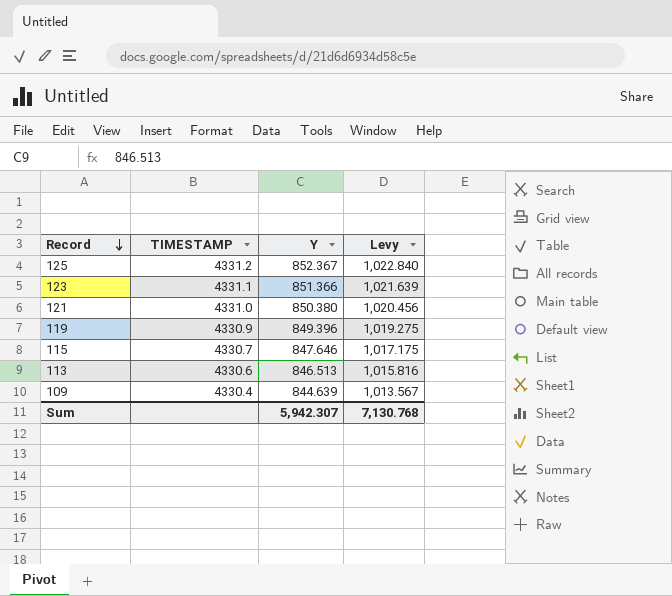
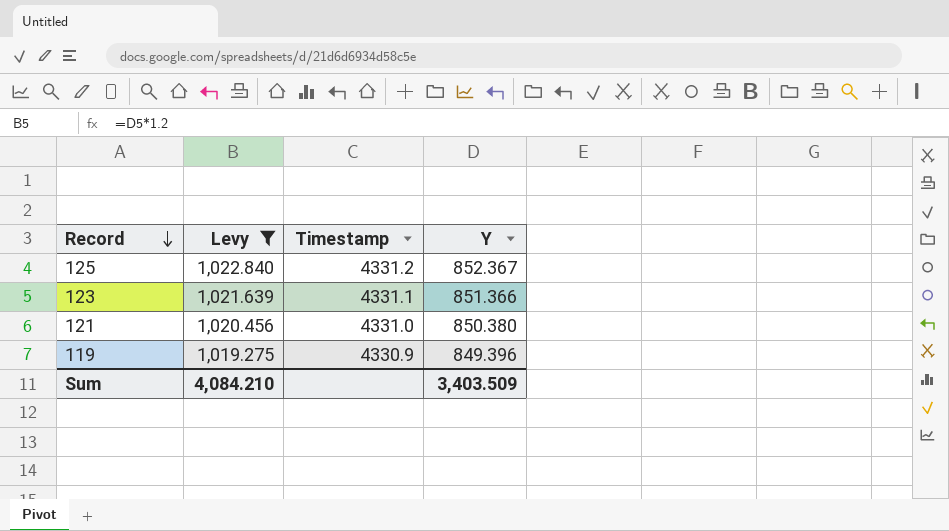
filter: none -> Levy >= 1,019.275
column Levy | position: 4 -> 2
column name: TIMESTAMP -> Timestamp
Sum | Levy: 7,130.768 -> 4,084.210
Sum | Y: 5,942.307 -> 3,403.509

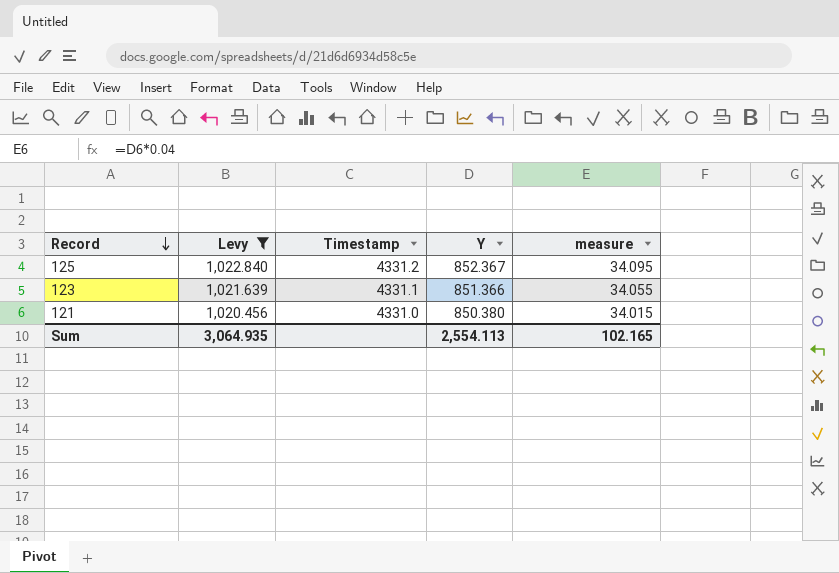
column measure | formula: none -> [Y] * 0.04
row 119: 1,019.275 | 4330.9 | 849.396 -> none
Sum | Levy: 4,084.210 -> 3,064.935
Sum | Y: 3,403.509 -> 2,554.113

